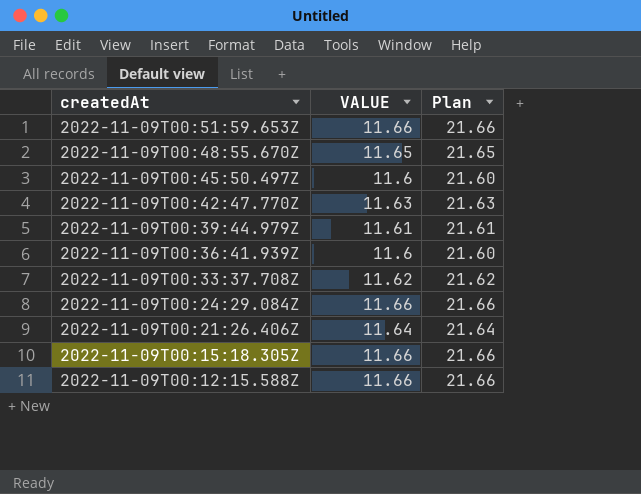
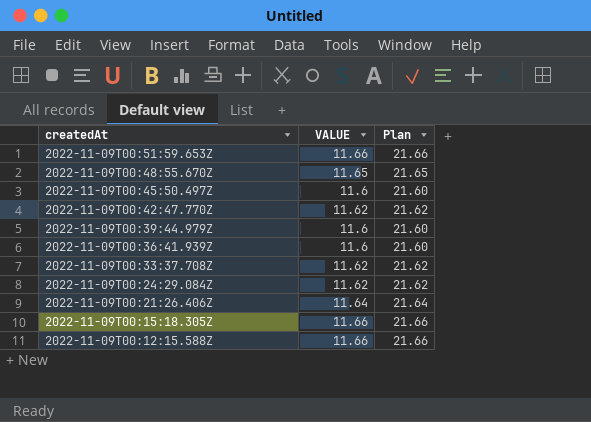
2022-11-09T00:42:47.770Z | VALUE: 11.63 -> 11.62
2022-11-09T00:42:47.770Z | Plan: 21.63 -> 21.62
2022-11-09T00:39:44.979Z | VALUE: 11.61 -> 11.6
2022-11-09T00:39:44.979Z | Plan: 21.61 -> 21.60
2022-11-09T00:24:29.084Z | VALUE: 11.66 -> 11.62
2022-11-09T00:24:29.084Z | Plan: 21.66 -> 21.62

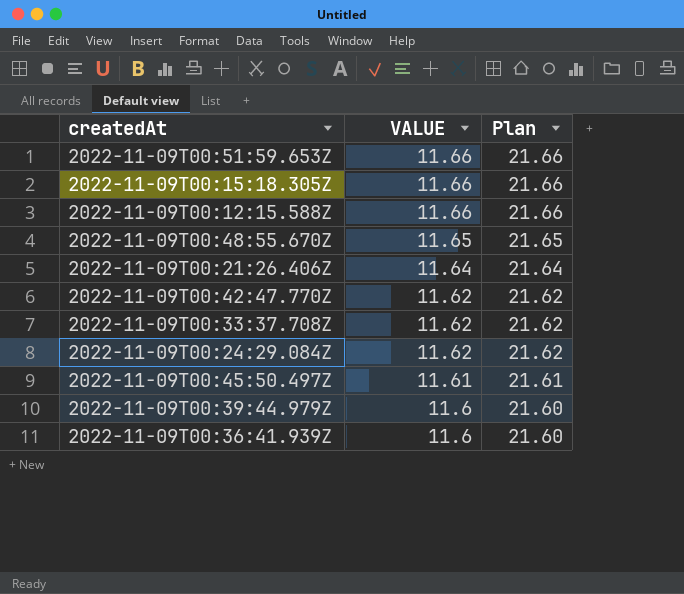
row order: createdAt descending -> VALUE descending
2022-11-09T00:45:50.497Z | VALUE: 11.6 -> 11.61
2022-11-09T00:45:50.497Z | Plan: 21.60 -> 21.61

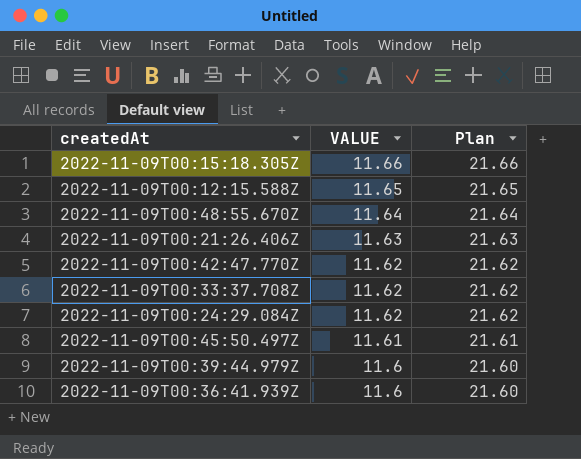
row 2022-11-09T00:51:59.653Z: 11.66 | 21.66 -> none
2022-11-09T00:12:15.588Z | VALUE: 11.66 -> 11.65
2022-11-09T00:12:15.588Z | Plan: 21.66 -> 21.65
2022-11-09T00:48:55.670Z | VALUE: 11.65 -> 11.64
2022-11-09T00:48:55.670Z | Plan: 21.65 -> 21.64
2022-11-09T00:21:26.406Z | VALUE: 11.64 -> 11.63
2022-11-09T00:21:26.406Z | Plan: 21.64 -> 21.63

